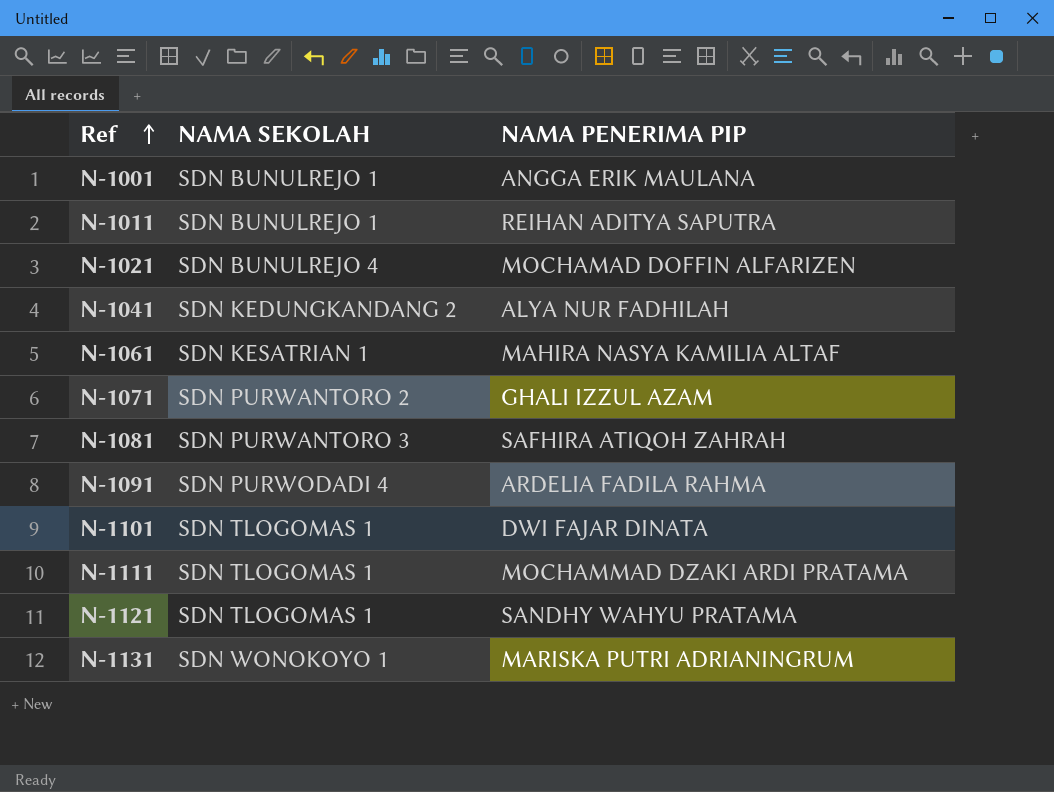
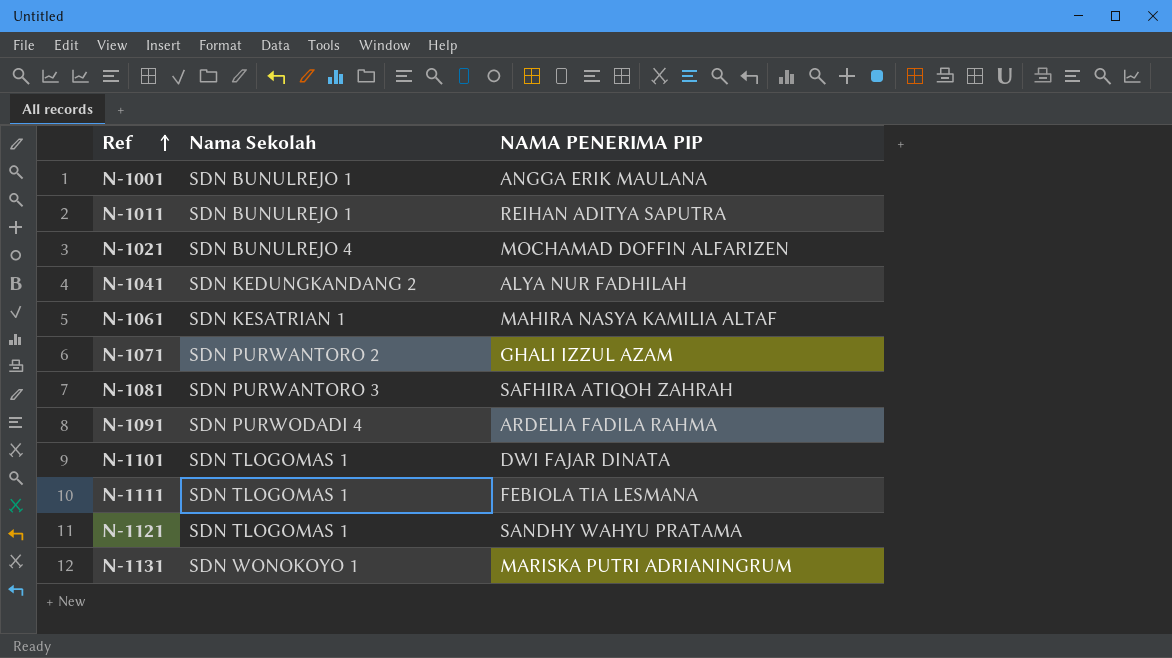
column name: NAMA SEKOLAH -> Nama Sekolah
N-1111 | NAMA PENERIMA PIP: MOCHAMMAD DZAKI ARDI PRATAMA -> FEBIOLA TIA LESMANA

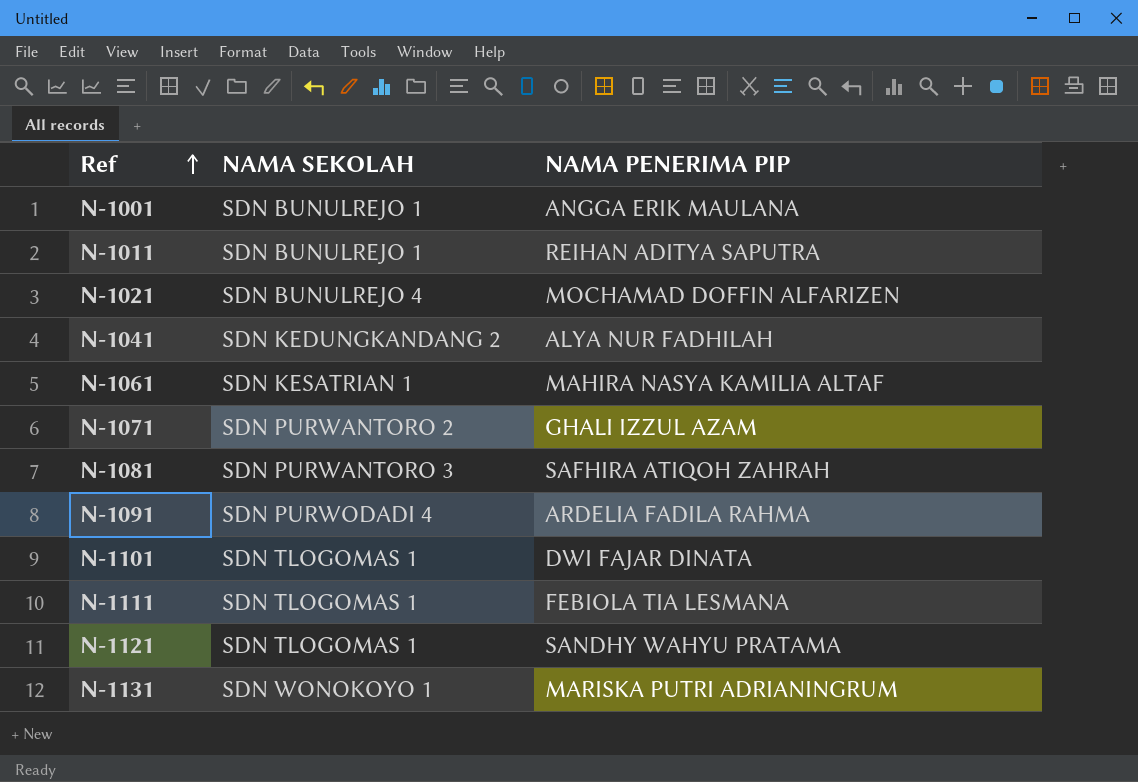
column name: Nama Sekolah -> NAMA SEKOLAH

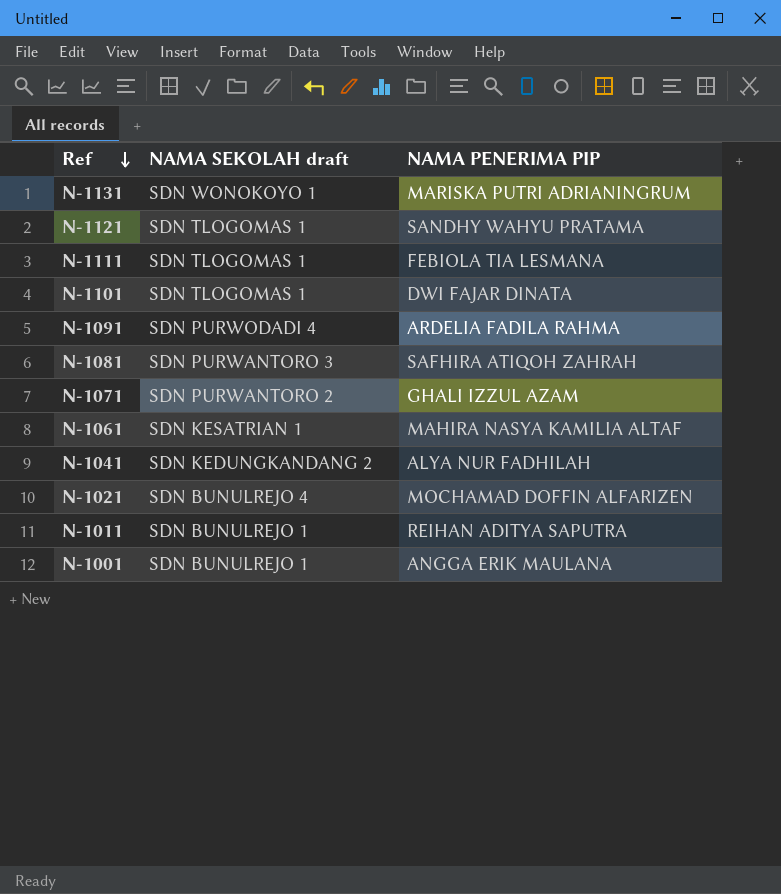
row order: Ref ascending -> Ref descending
column name: NAMA SEKOLAH -> NAMA SEKOLAH draft

